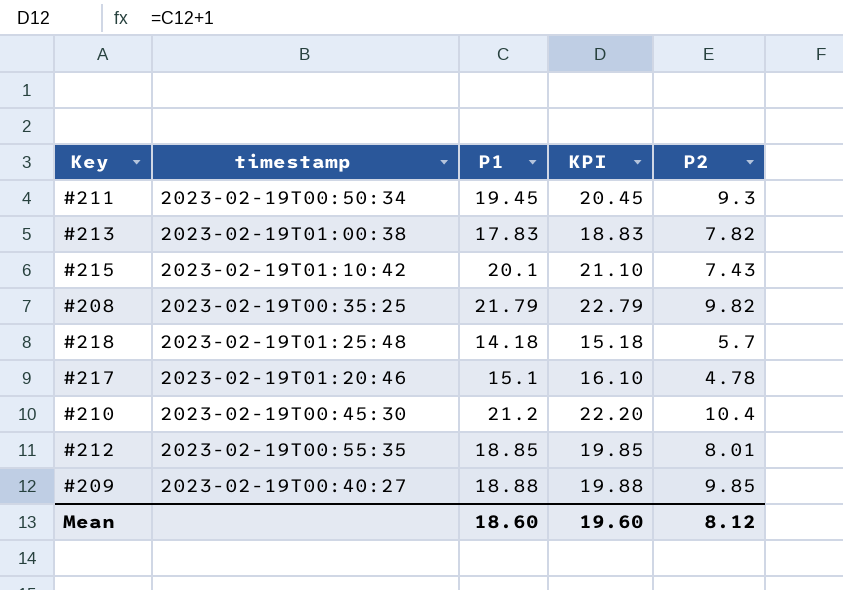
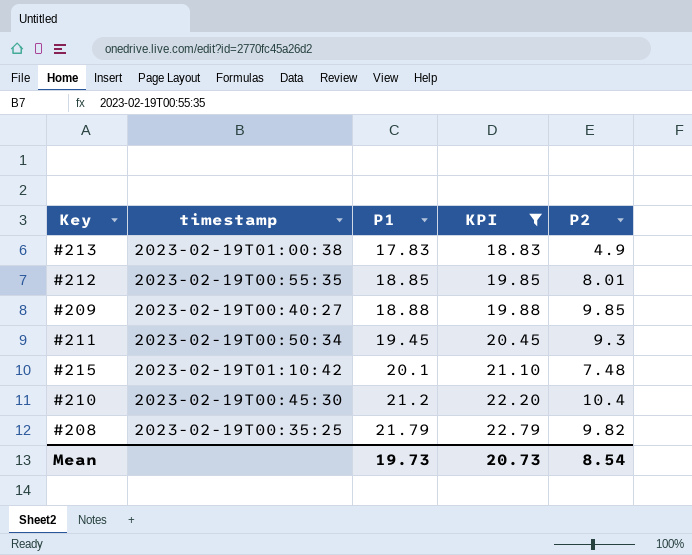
filter: none -> KPI >= 18.83
row order: none -> P1 ascending
#213 | P2: 7.82 -> 4.9
#215 | P2: 7.43 -> 7.48
Mean | P1: 18.60 -> 19.73
Mean | KPI: 19.60 -> 20.73
Mean | P2: 8.12 -> 8.54

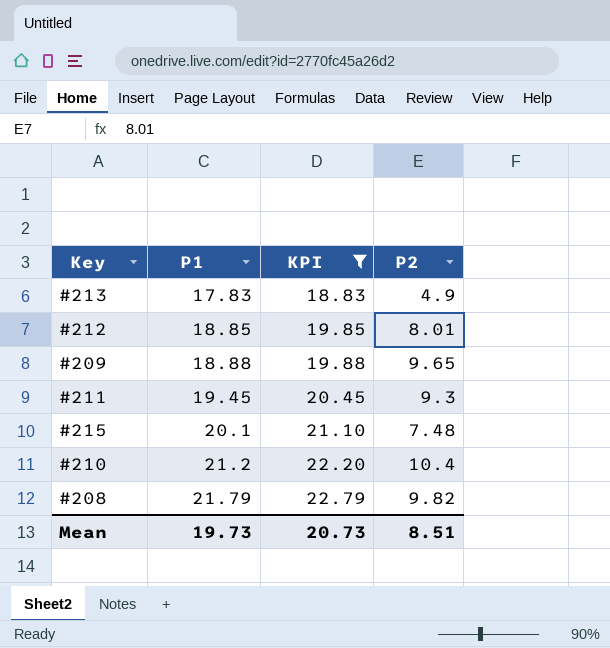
column timestamp | position: 2 -> none
#209 | P2: 9.85 -> 9.65
Mean | P2: 8.54 -> 8.51

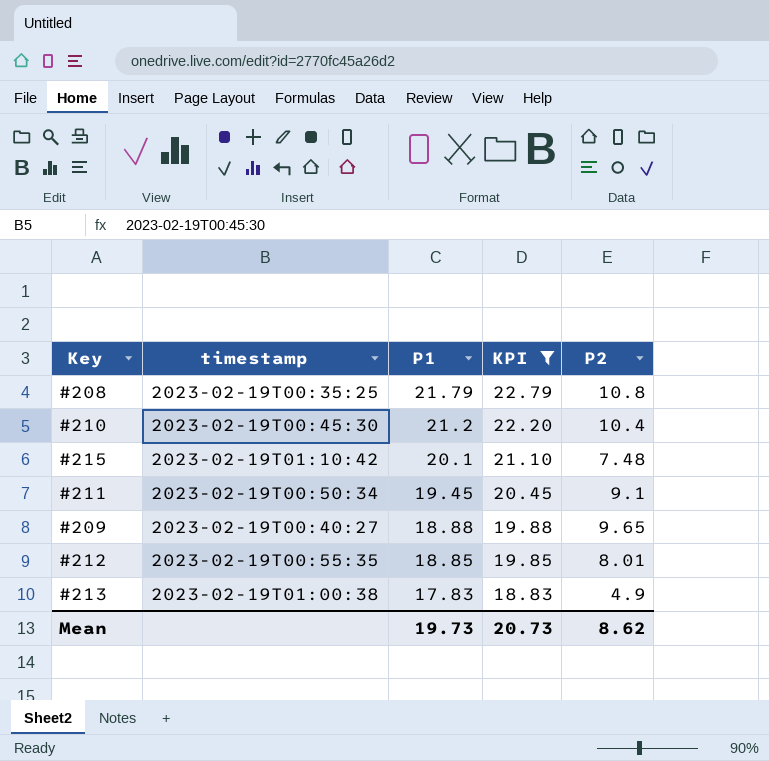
row order: P1 ascending -> P1 descending
column timestamp | position: none -> 2
#208 | P2: 9.82 -> 10.8
#211 | P2: 9.3 -> 9.1
Mean | P2: 8.51 -> 8.62

